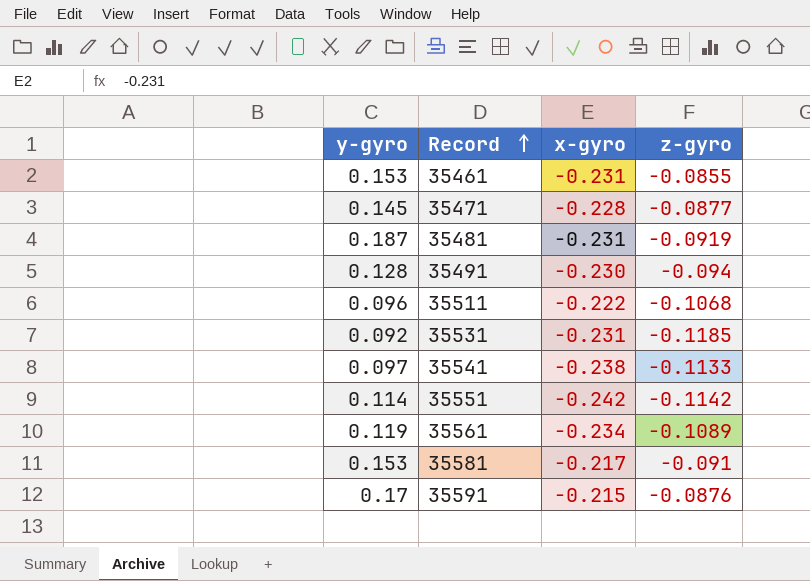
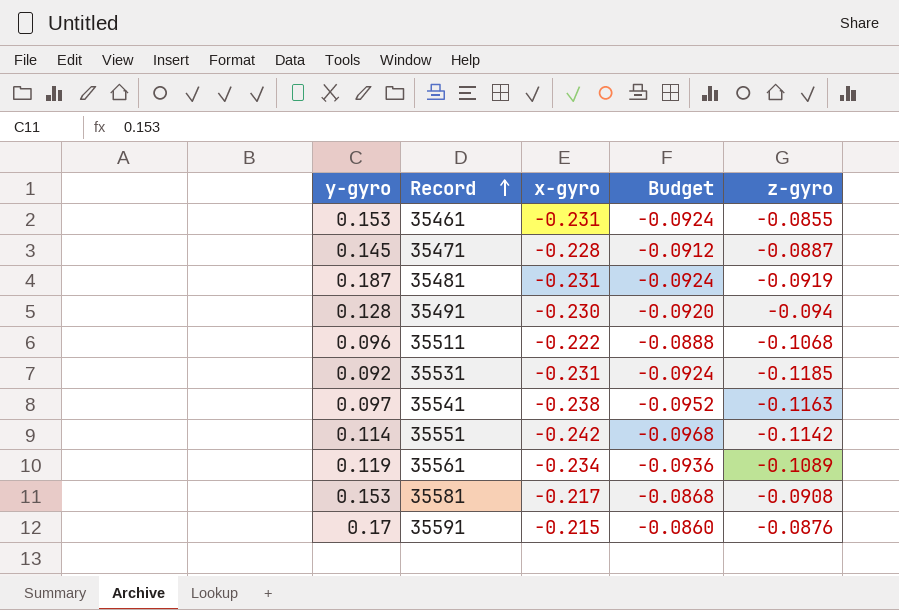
column Budget | formula: none -> [x-gyro] * 0.4
35471 | z-gyro: -0.0877 -> -0.0887
35541 | z-gyro: -0.1133 -> -0.1163
35581 | z-gyro: -0.091 -> -0.0908

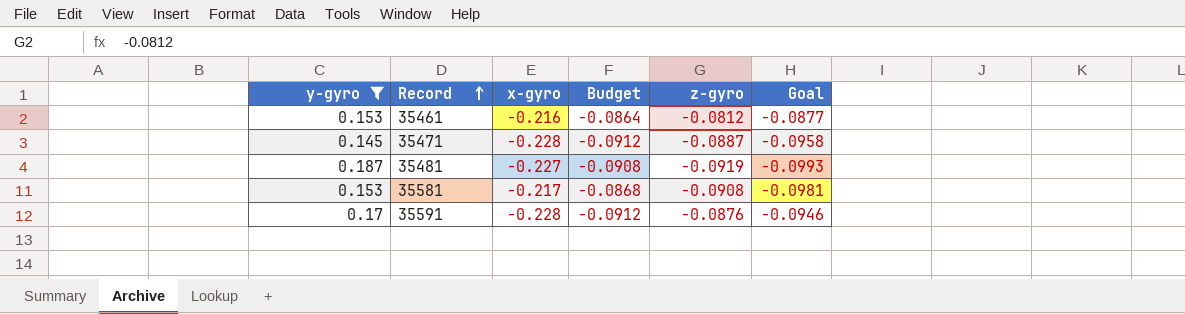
filter: none -> y-gyro >= 0.145
column Goal | formula: none -> [z-gyro] * 1.08
35461 | x-gyro: -0.231 -> -0.216
35461 | Budget: -0.0924 -> -0.0864
35461 | z-gyro: -0.0855 -> -0.0812
35481 | x-gyro: -0.231 -> -0.227
35481 | Budget: -0.0924 -> -0.0908
35591 | x-gyro: -0.215 -> -0.228
35591 | Budget: -0.0860 -> -0.0912

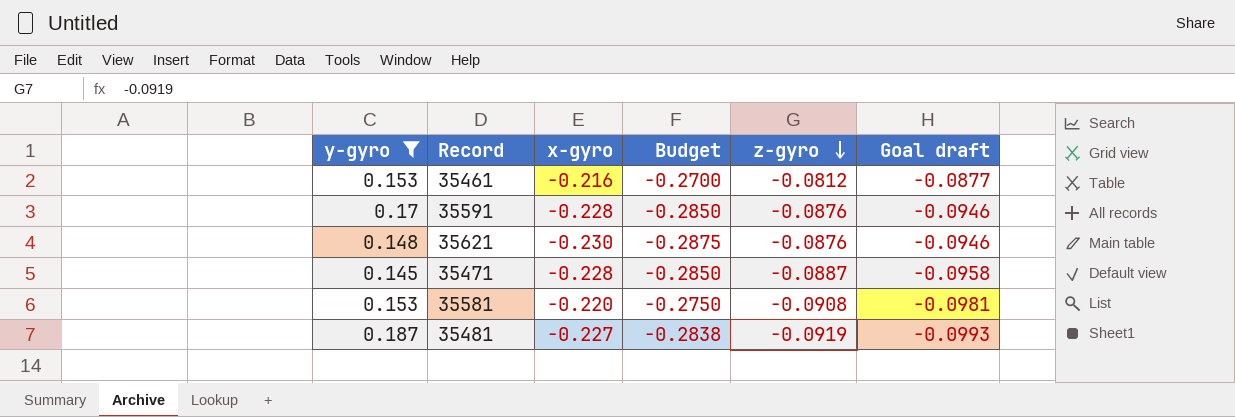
row order: Record ascending -> z-gyro descending
column Budget | formula: [x-gyro] * 0.4 -> [x-gyro] * 1.25
column name: Goal -> Goal draft
row 35621: none -> 0.148 | -0.230 | -0.2875 | -0.0876 | -0.0946
35581 | x-gyro: -0.217 -> -0.220

